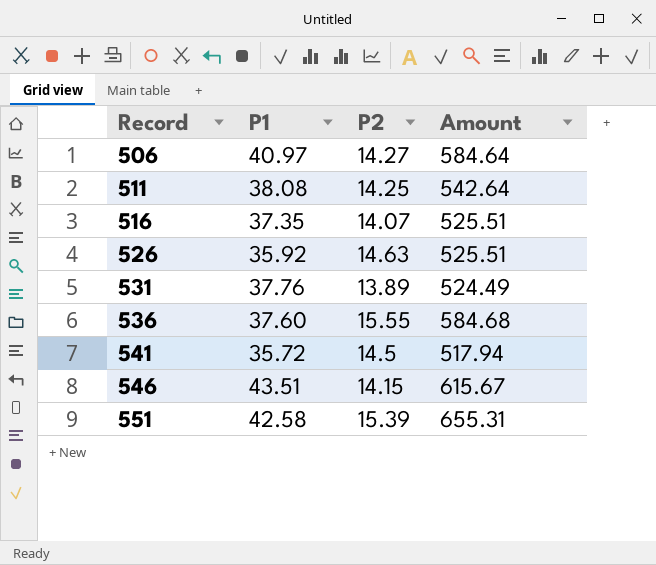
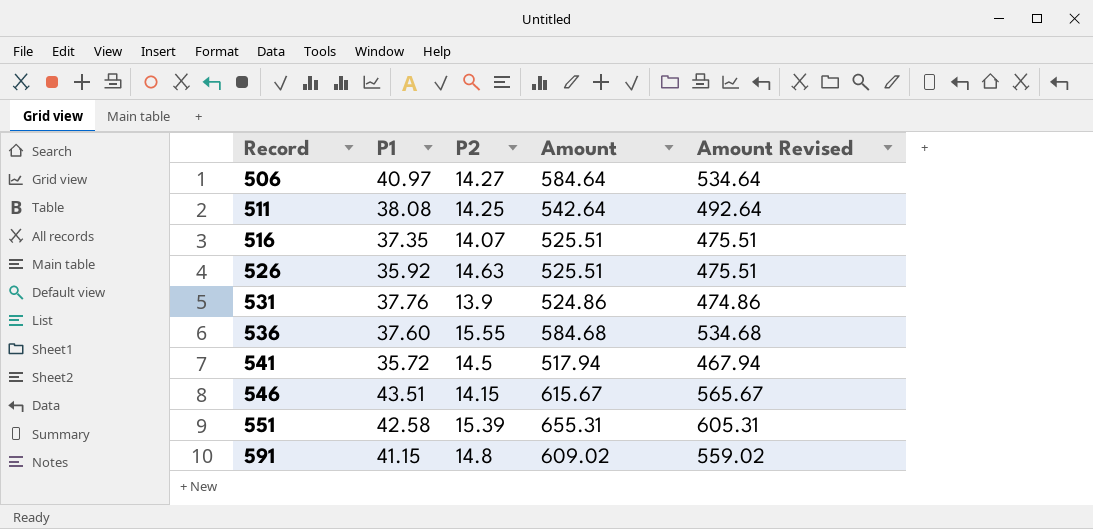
column Amount Revised | formula: none -> [Amount] - 50
531 | P2: 13.89 -> 13.9
531 | Amount: 524.49 -> 524.86
row 591: none -> 41.15 | 14.8 | 609.02 | 559.02

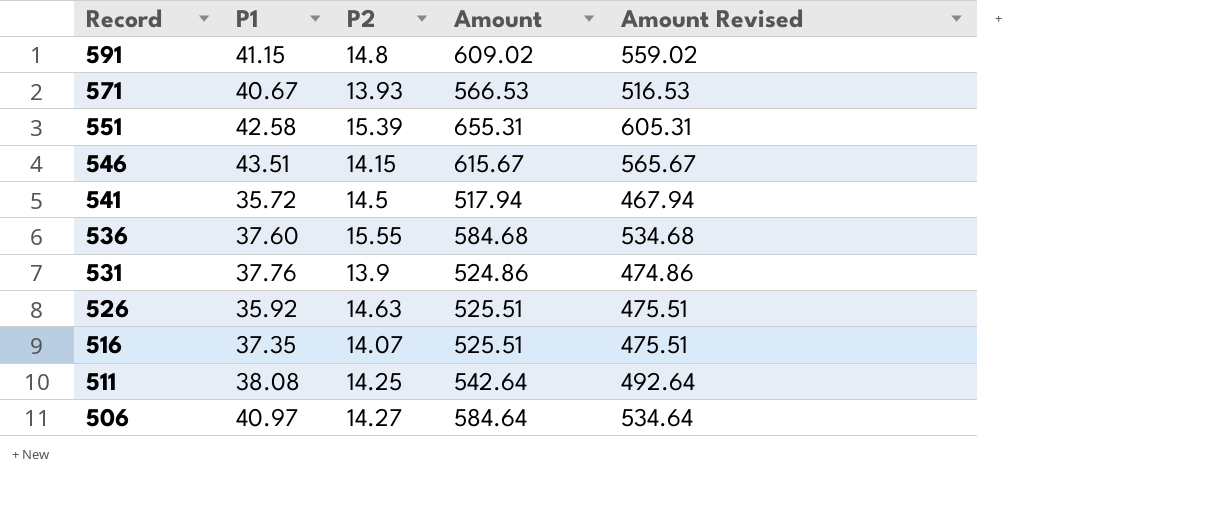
row order: Record ascending -> Record descending
row 571: none -> 40.67 | 13.93 | 566.53 | 516.53

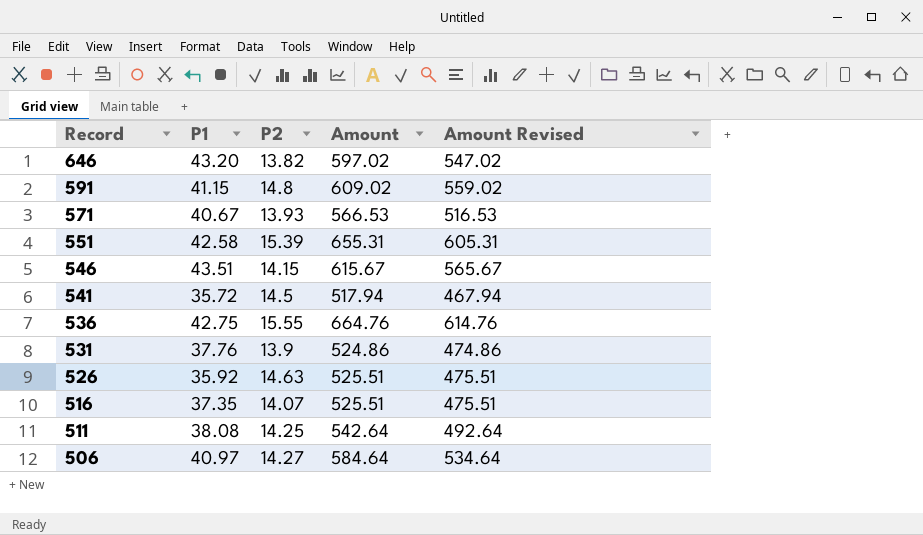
row 646: none -> 43.20 | 13.82 | 597.02 | 547.02
536 | P1: 37.60 -> 42.75
536 | Amount: 584.68 -> 664.76
536 | Amount Revised: 534.68 -> 614.76

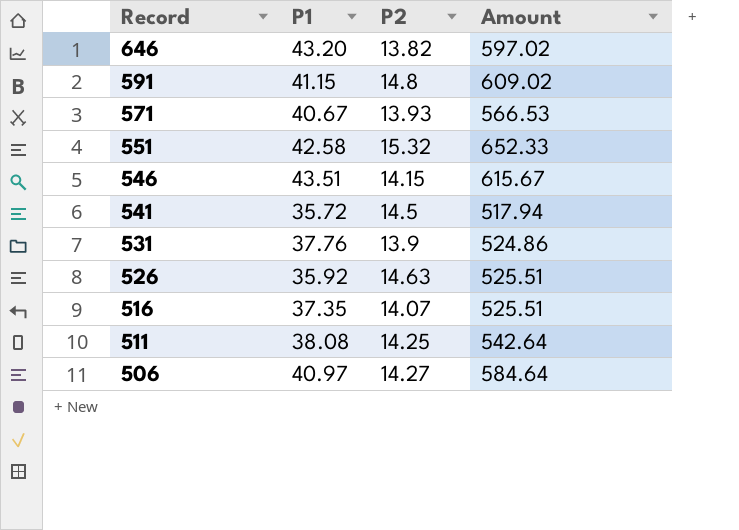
column Amount Revised | formula: [Amount] - 50 -> none
row 536: 42.75 | 15.55 | 664.76 | 614.76 -> none
551 | P2: 15.39 -> 15.32
551 | Amount: 655.31 -> 652.33

